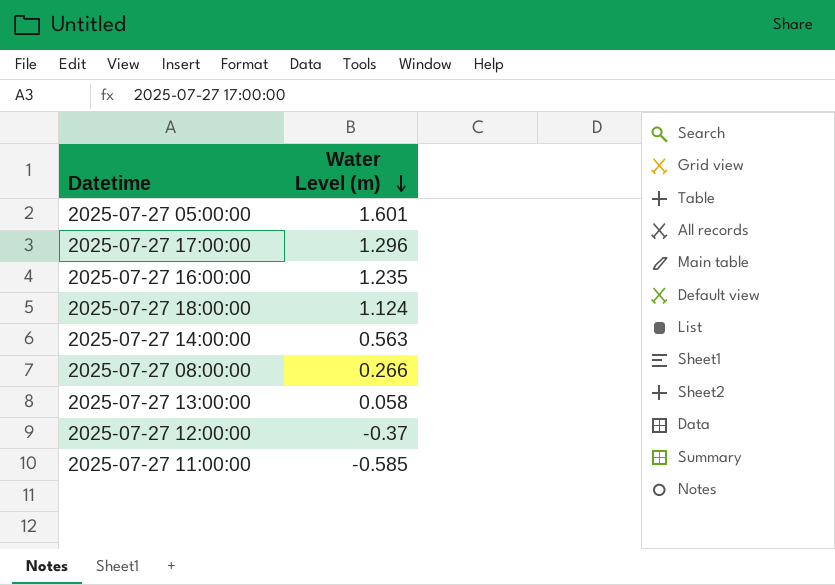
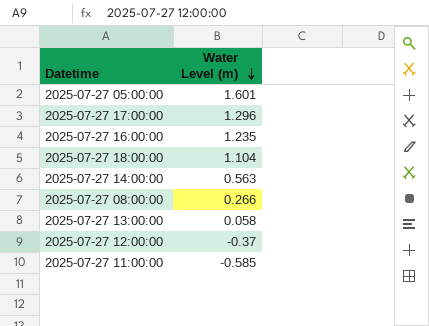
2025-07-27 18:00:00 | Water Level (m): 1.124 -> 1.104

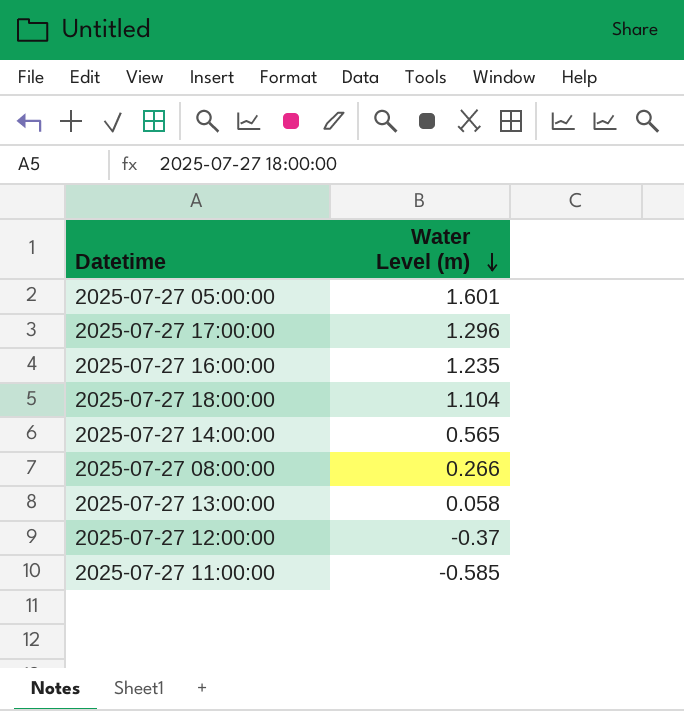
2025-07-27 14:00:00 | Water Level (m): 0.563 -> 0.565

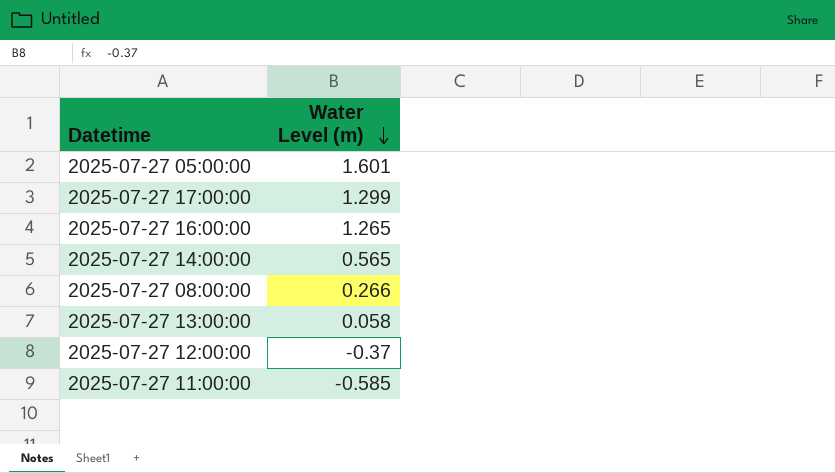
row 2025-07-27 18:00:00: 1.104 -> none
2025-07-27 17:00:00 | Water Level (m): 1.296 -> 1.299
2025-07-27 16:00:00 | Water Level (m): 1.235 -> 1.265

